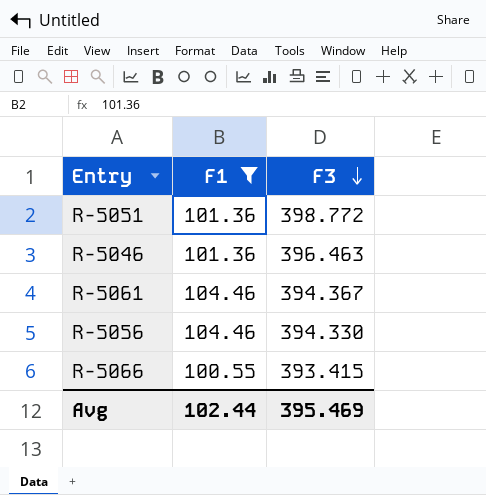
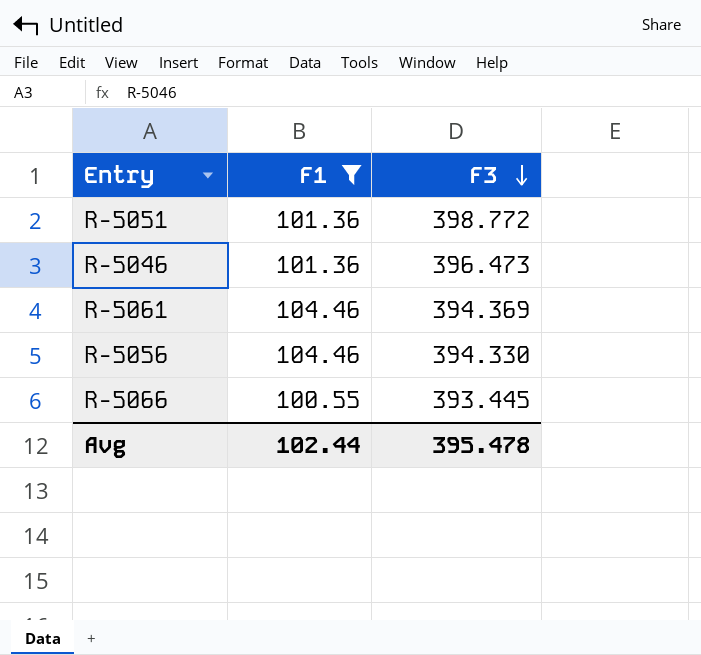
R-5046 | F3: 396.463 -> 396.473
R-5061 | F3: 394.367 -> 394.369
R-5066 | F3: 393.415 -> 393.445
Avg | F3: 395.469 -> 395.478

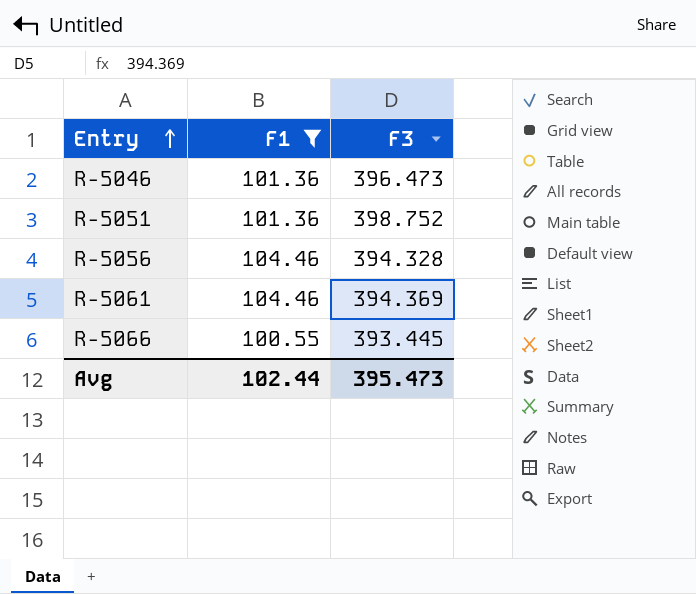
row order: F3 descending -> Entry ascending
R-5051 | F3: 398.772 -> 398.752
R-5056 | F3: 394.330 -> 394.328
Avg | F3: 395.478 -> 395.473

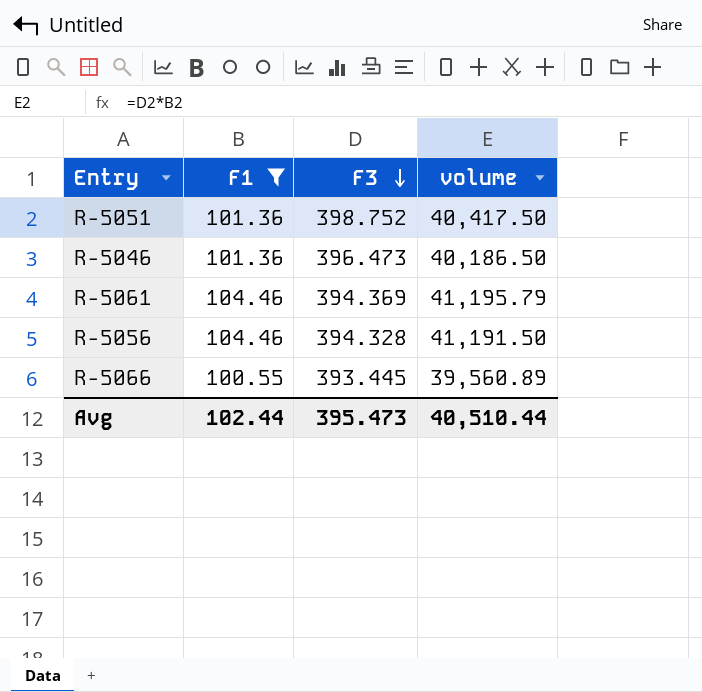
row order: Entry ascending -> F3 descending
column volume | formula: none -> [F1] * [F3]

